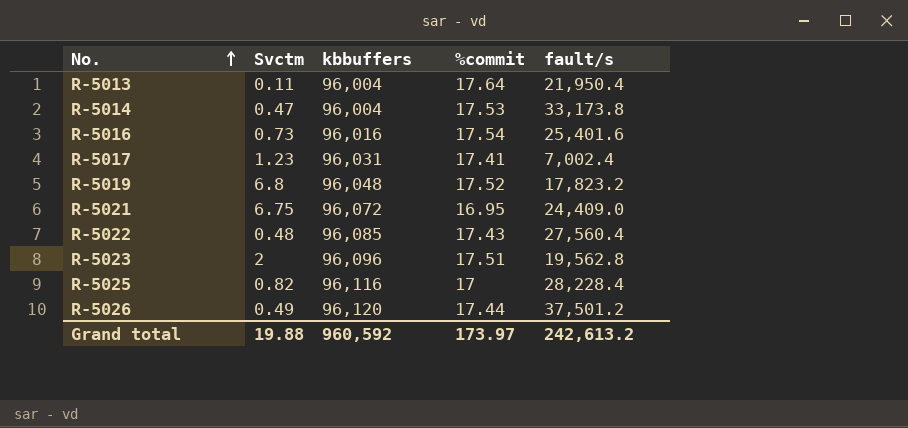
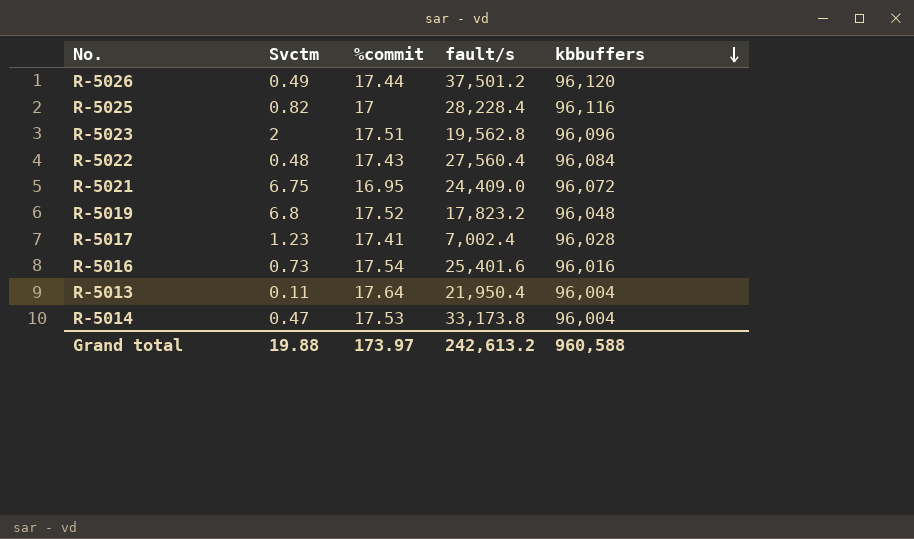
row order: No. ascending -> kbbuffers descending
column kbbuffers | position: 3 -> 5
R-5022 | kbbuffers: 96,085 -> 96,084
R-5017 | kbbuffers: 96,031 -> 96,028
Grand total | kbbuffers: 960,592 -> 960,588

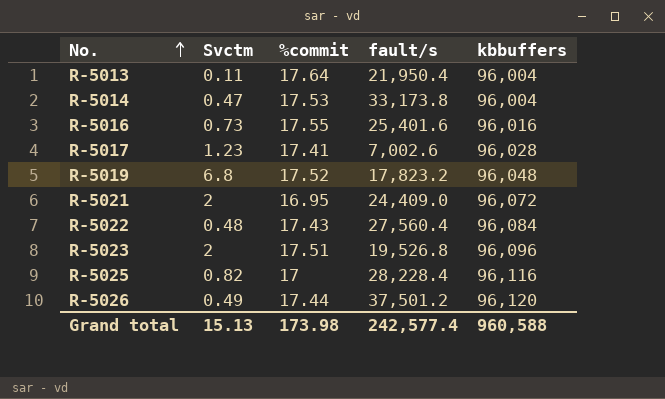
row order: kbbuffers descending -> No. ascending
R-5016 | %commit: 17.54 -> 17.55
R-5017 | fault/s: 7,002.4 -> 7,002.6
R-5021 | Svctm: 6.75 -> 2
R-5023 | fault/s: 19,562.8 -> 19,526.8
Grand total | Svctm: 19.88 -> 15.13
Grand total | %commit: 173.97 -> 173.98
Grand total | fault/s: 242,613.2 -> 242,577.4

